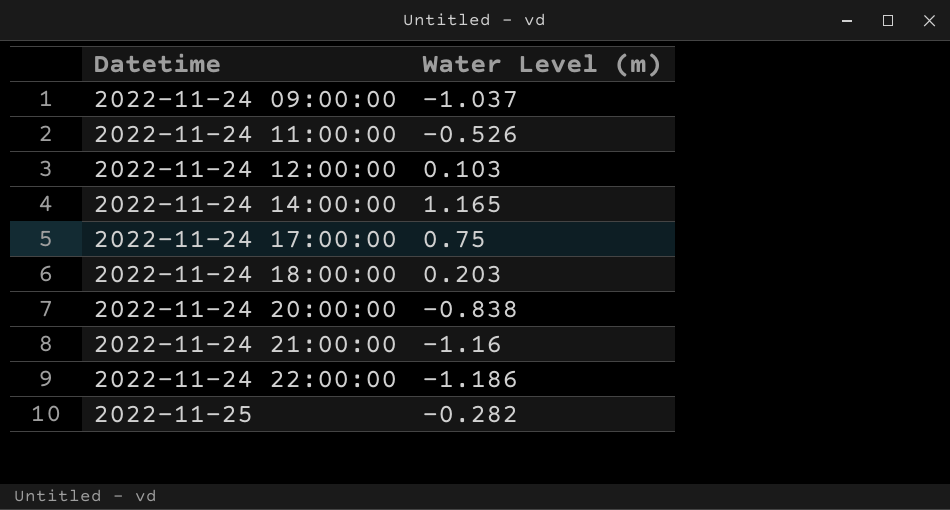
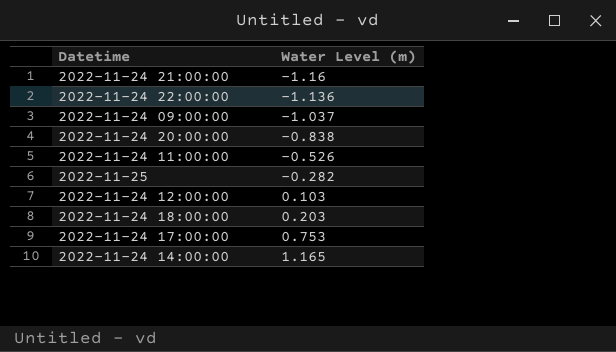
row order: Datetime ascending -> Water Level (m) ascending
2022-11-24 22:00:00 | Water Level (m): -1.186 -> -1.136
2022-11-24 17:00:00 | Water Level (m): 0.75 -> 0.753

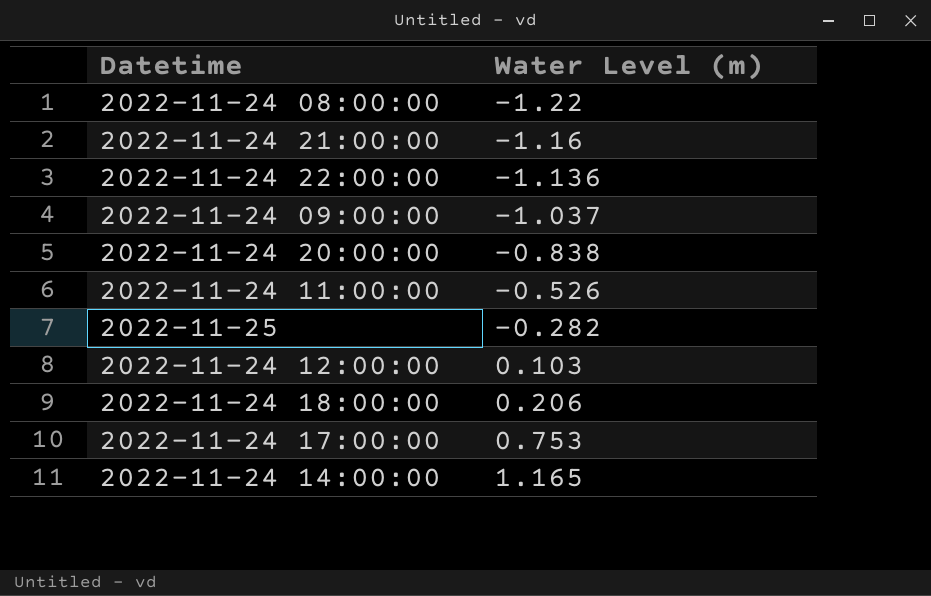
row 2022-11-24 08:00:00: none -> -1.22
2022-11-24 18:00:00 | Water Level (m): 0.203 -> 0.206

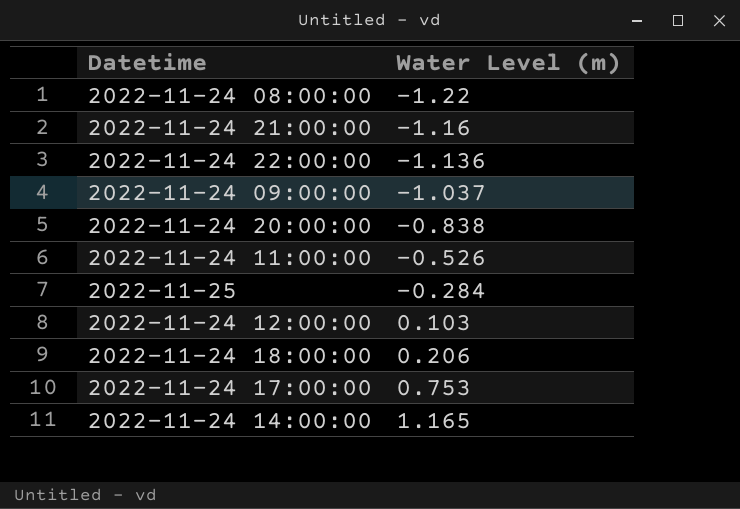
2022-11-25 | Water Level (m): -0.282 -> -0.284

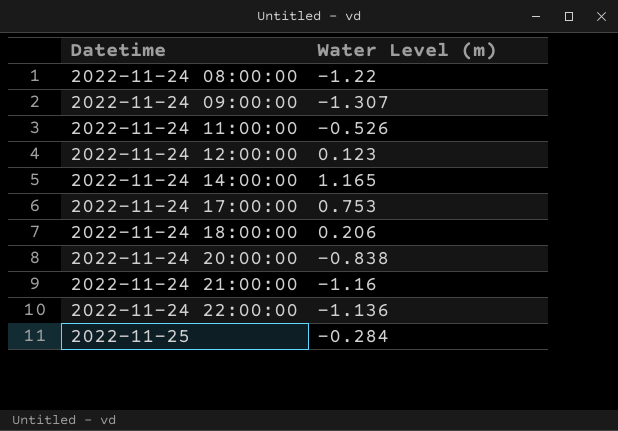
row order: Water Level (m) ascending -> Datetime ascending
2022-11-24 09:00:00 | Water Level (m): -1.037 -> -1.307
2022-11-24 12:00:00 | Water Level (m): 0.103 -> 0.123

